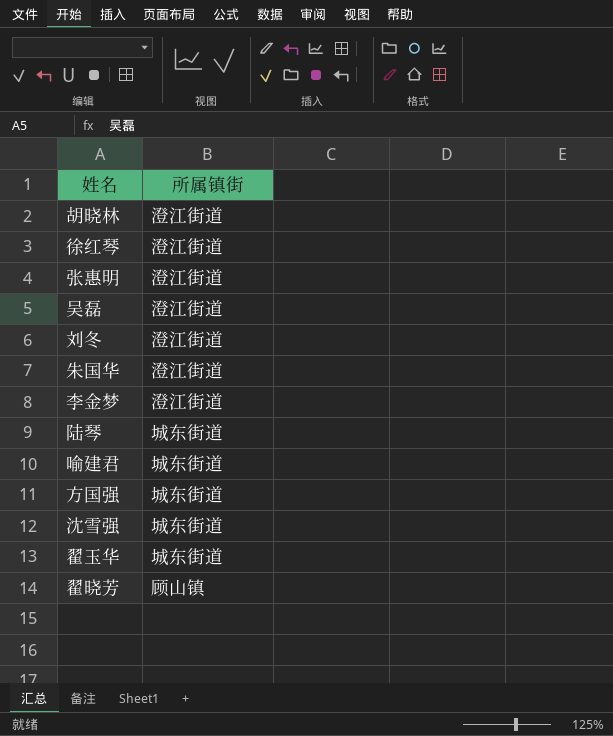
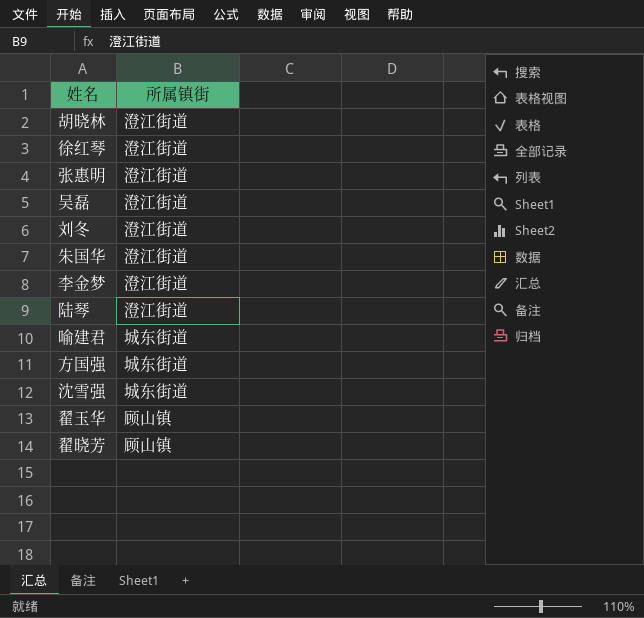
陆琴 | 所属镇街: 城东街道 -> 澄江街道
翟玉华 | 所属镇街: 城东街道 -> 顾山镇

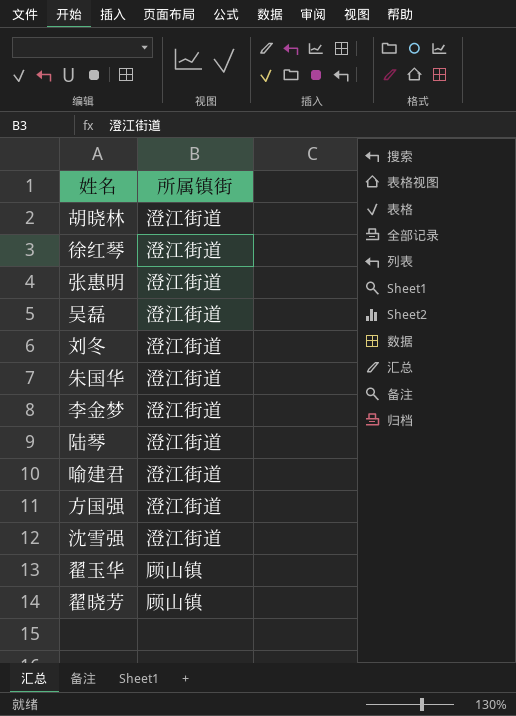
喻建君 | 所属镇街: 城东街道 -> 澄江街道
方国强 | 所属镇街: 城东街道 -> 澄江街道
沈雪强 | 所属镇街: 城东街道 -> 澄江街道

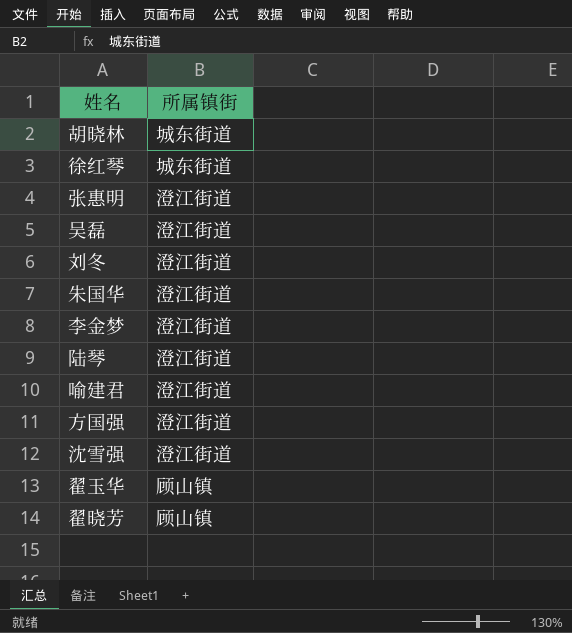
胡晓林 | 所属镇街: 澄江街道 -> 城东街道
徐红琴 | 所属镇街: 澄江街道 -> 城东街道

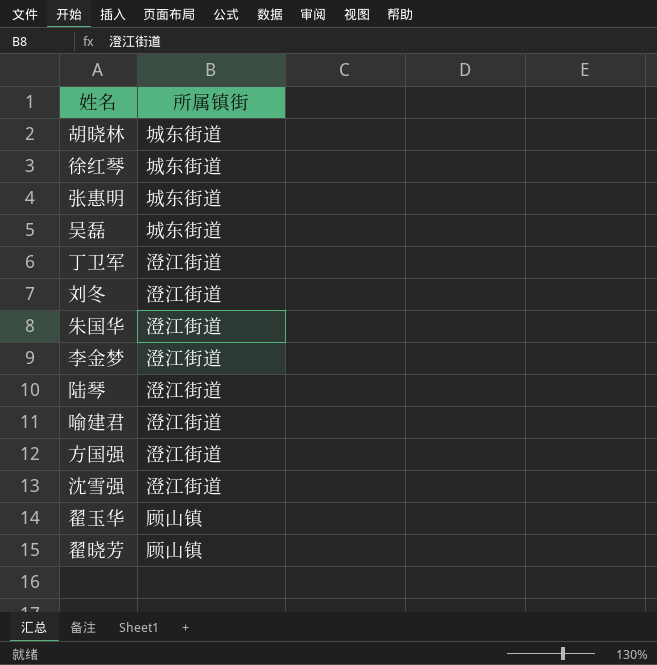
张惠明 | 所属镇街: 澄江街道 -> 城东街道
吴磊 | 所属镇街: 澄江街道 -> 城东街道
row 丁卫军: none -> 澄江街道

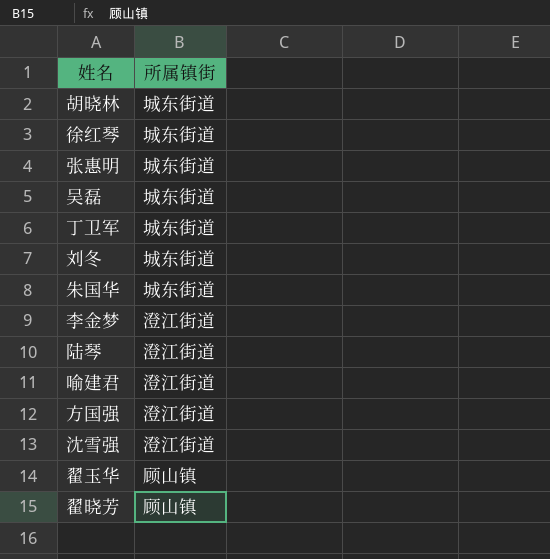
丁卫军 | 所属镇街: 澄江街道 -> 城东街道
刘冬 | 所属镇街: 澄江街道 -> 城东街道
朱国华 | 所属镇街: 澄江街道 -> 城东街道

